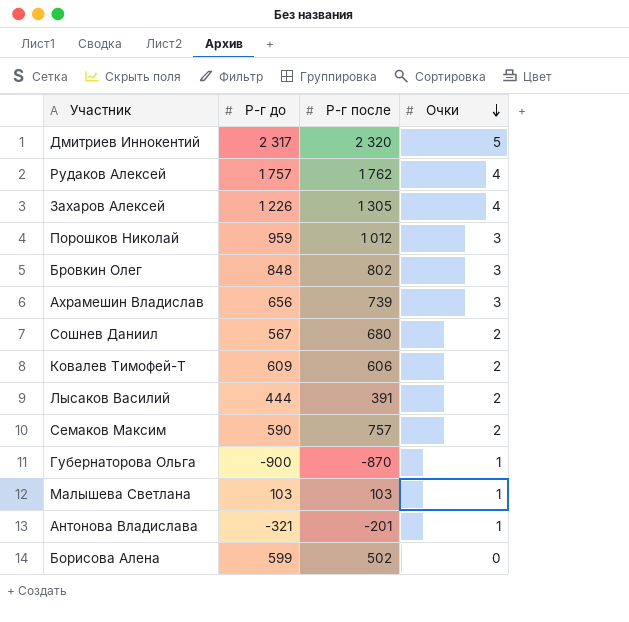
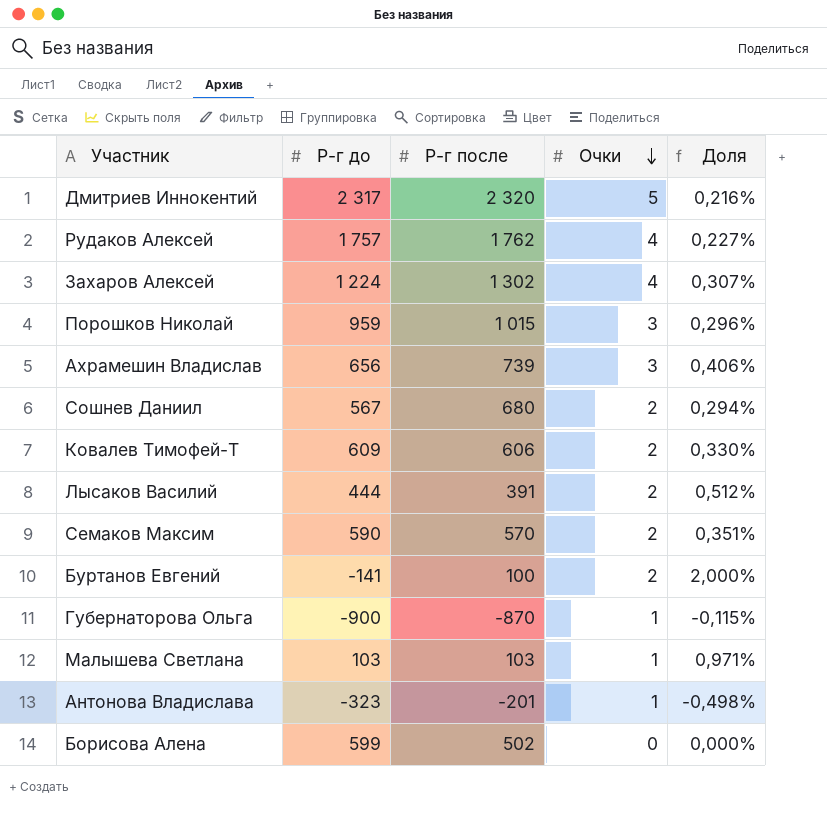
column Доля | formula: none -> [Очки] / [Р-г после]
row Бровкин Олег: 848 | 802 | 3 -> none
Захаров Алексей | Р-г до: 1 226 -> 1 224
Захаров Алексей | Р-г после: 1 305 -> 1 302
Порошков Николай | Р-г после: 1 012 -> 1 015
Семаков Максим | Р-г после: 757 -> 570
row Буртанов Евгений: none -> -141 | 100 | 2 | 2,000%
Антонова Владислава | Р-г до: -321 -> -323

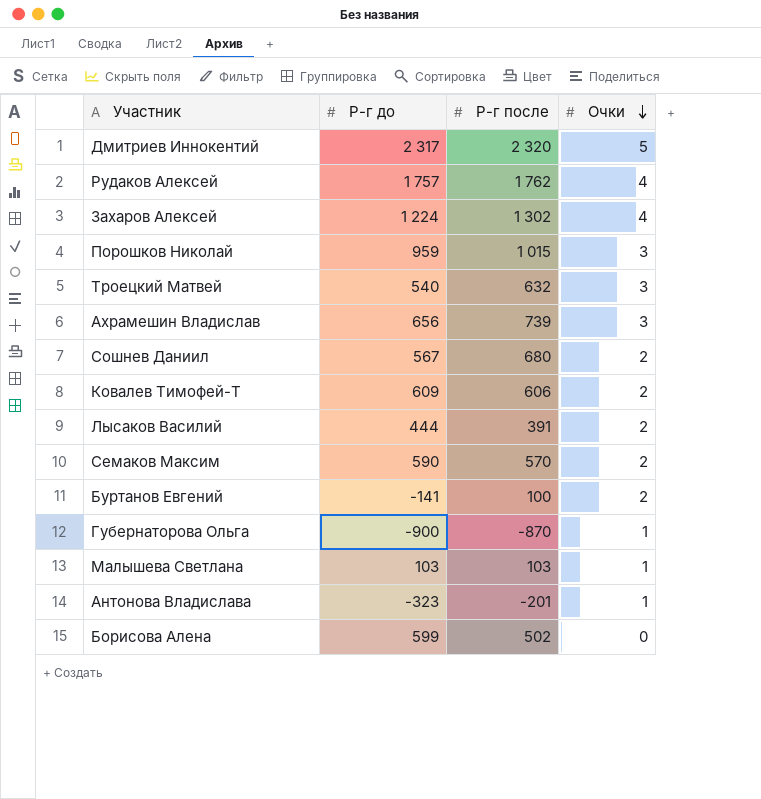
column Доля | formula: [Очки] / [Р-г после] -> none
row Троецкий Матвей: none -> 540 | 632 | 3

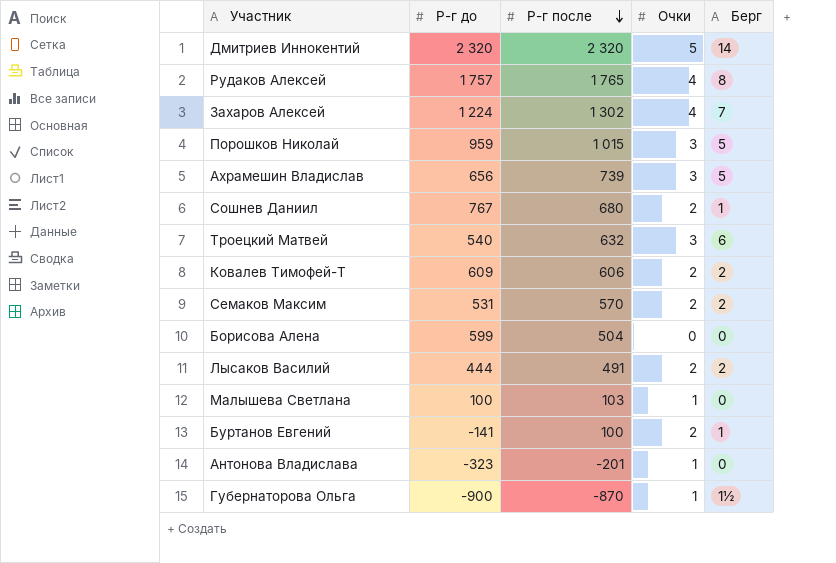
row order: Очки descending -> Р-г после descending
column Берг | position: none -> 5
Дмитриев Иннокентий | Р-г до: 2 317 -> 2 320
Рудаков Алексей | Р-г после: 1 762 -> 1 765
Сошнев Даниил | Р-г до: 567 -> 767
Семаков Максим | Р-г до: 590 -> 531
Борисова Алена | Р-г после: 502 -> 504
Лысаков Василий | Р-г после: 391 -> 491
Малышева Светлана | Р-г до: 103 -> 100

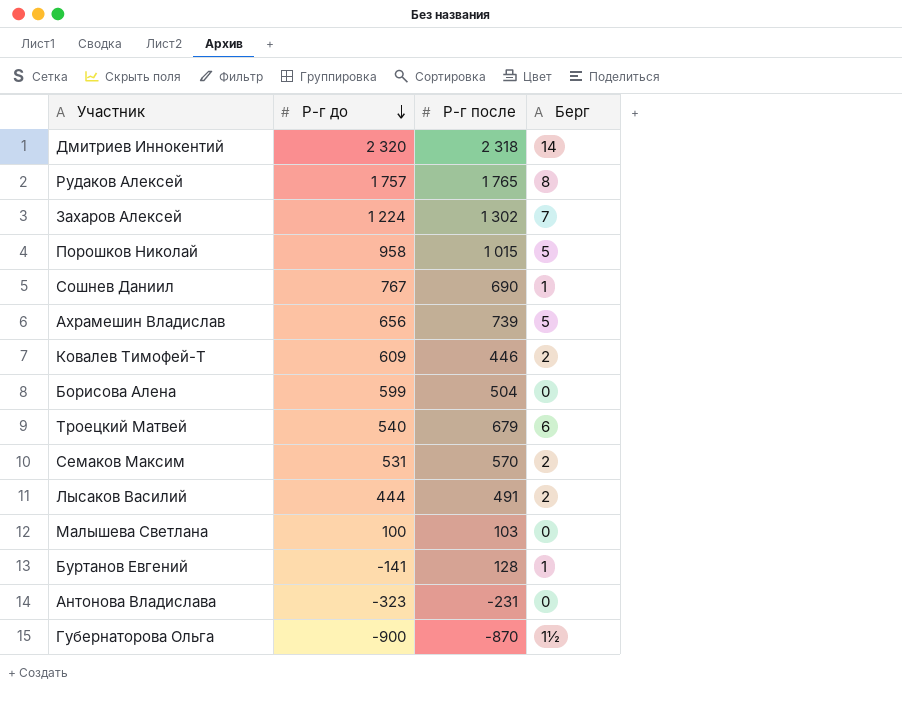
row order: Р-г после descending -> Р-г до descending
column Очки | position: 4 -> none
Дмитриев Иннокентий | Р-г после: 2 320 -> 2 318
Порошков Николай | Р-г до: 959 -> 958
Сошнев Даниил | Р-г после: 680 -> 690
Ковалев Тимофей-Т | Р-г после: 606 -> 446
Троецкий Матвей | Р-г после: 632 -> 679
Буртанов Евгений | Р-г после: 100 -> 128
Антонова Владислава | Р-г после: -201 -> -231

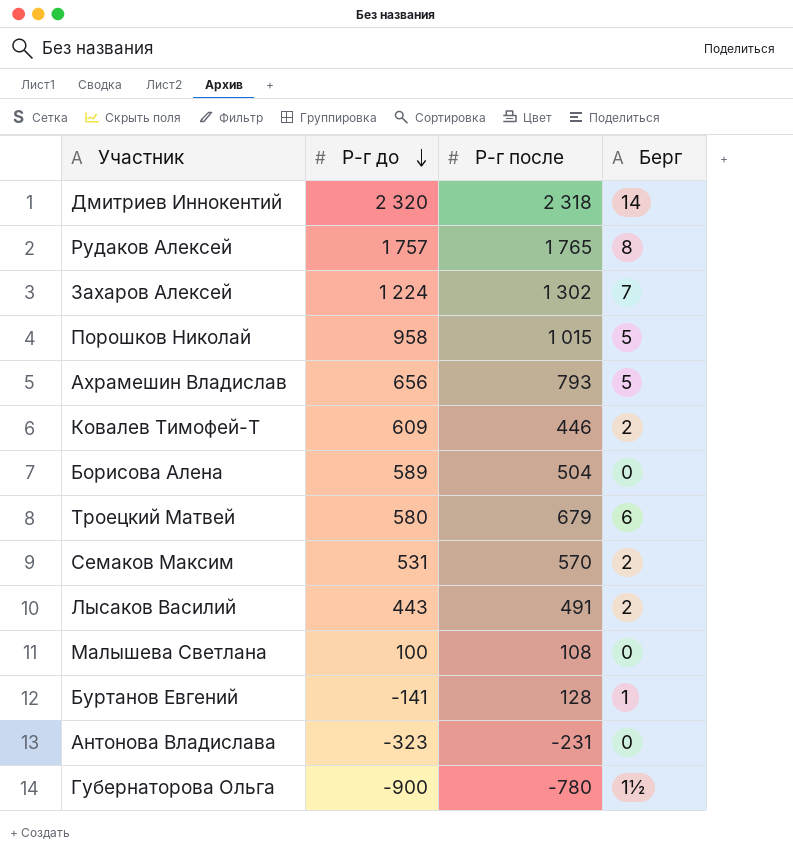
row Сошнев Даниил: 767 | 690 | 1 -> none
Ахрамешин Владислав | Р-г после: 739 -> 793
Борисова Алена | Р-г до: 599 -> 589
Троецкий Матвей | Р-г до: 540 -> 580
Лысаков Василий | Р-г до: 444 -> 443
Малышева Светлана | Р-г после: 103 -> 108
Губернаторова Ольга | Р-г после: -870 -> -780

